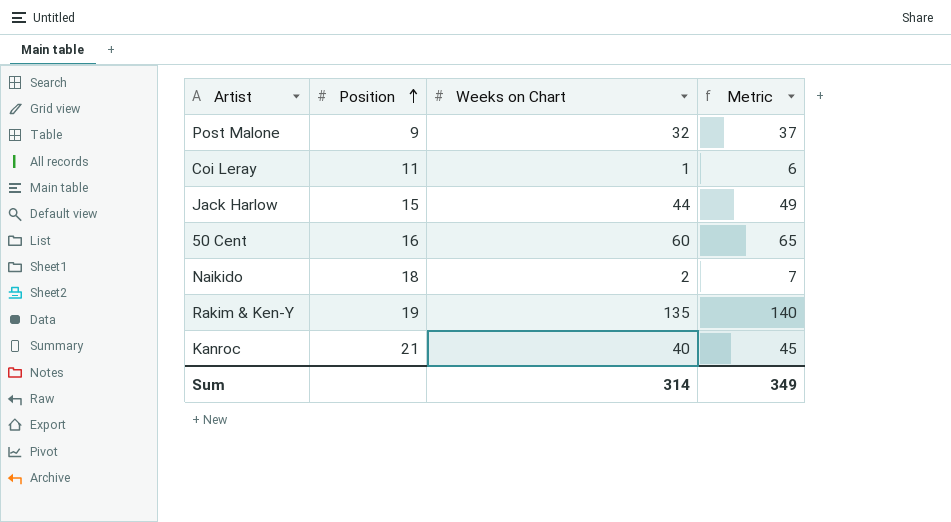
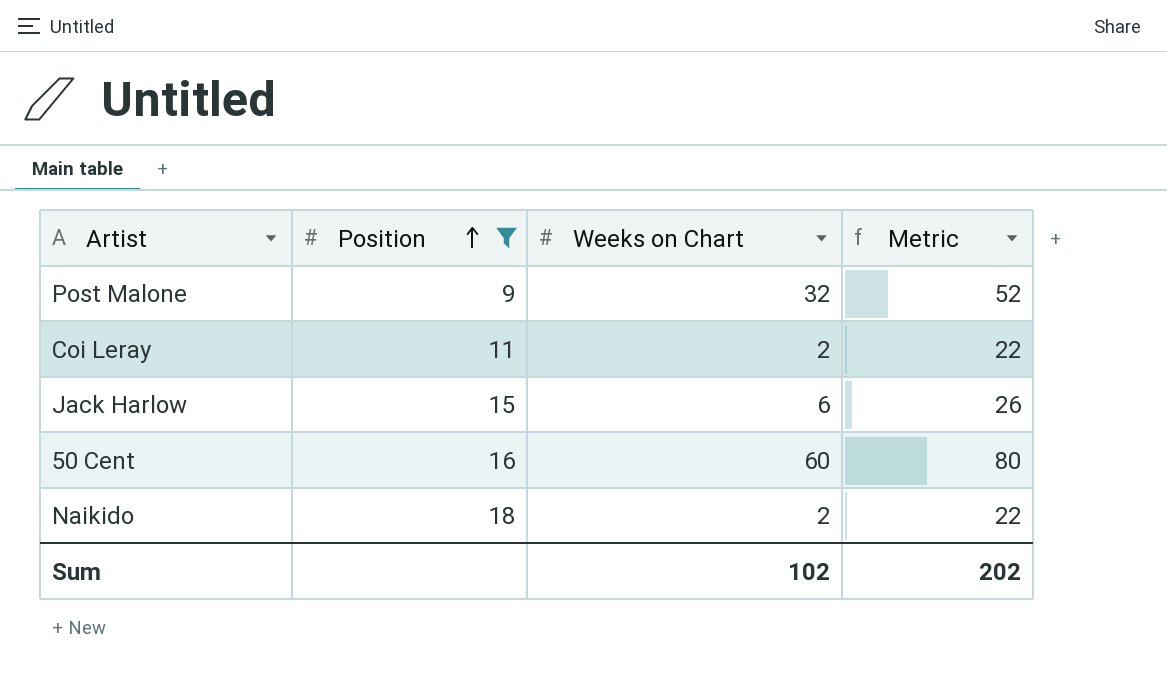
filter: none -> Position <= 18
column Metric | formula: [Weeks on Chart] + 5 -> [Weeks on Chart] + 20
Coi Leray | Weeks on Chart: 1 -> 2
Jack Harlow | Weeks on Chart: 44 -> 6
Sum | Weeks on Chart: 314 -> 102
Sum | Metric: 349 -> 202

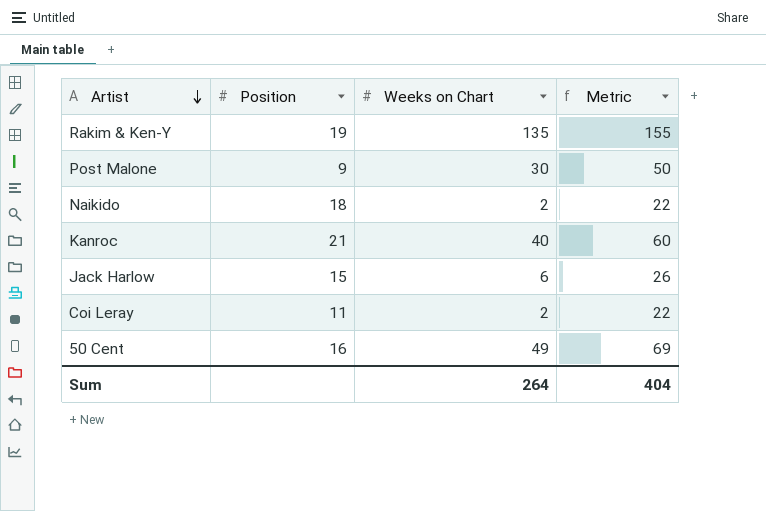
filter: Position <= 18 -> none
row order: Position ascending -> Artist descending
Post Malone | Weeks on Chart: 32 -> 30
Post Malone | Metric: 52 -> 50
50 Cent | Weeks on Chart: 60 -> 49
50 Cent | Metric: 80 -> 69
Sum | Weeks on Chart: 102 -> 264
Sum | Metric: 202 -> 404

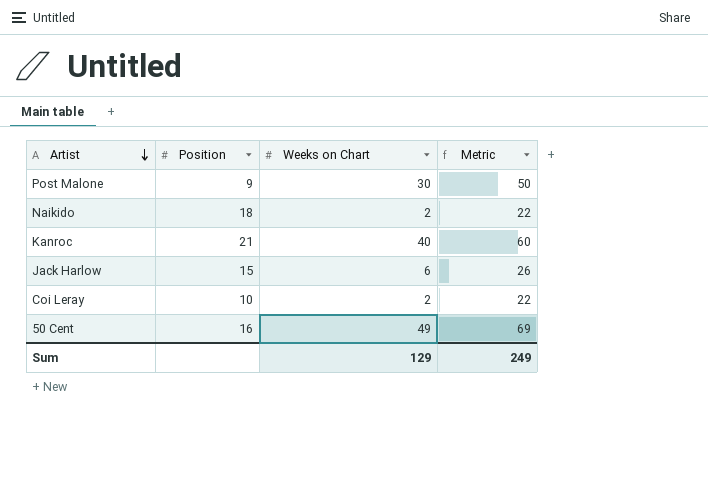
row Rakim & Ken-Y: 19 | 135 | 155 -> none
Coi Leray | Position: 11 -> 10
Sum | Weeks on Chart: 264 -> 129
Sum | Metric: 404 -> 249

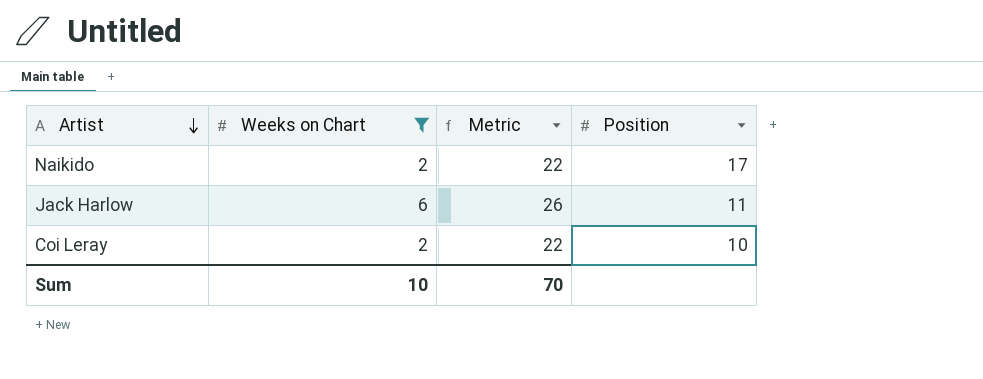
filter: none -> Weeks on Chart <= 6
column Position | position: 2 -> 4
Naikido | Position: 18 -> 17
Jack Harlow | Position: 15 -> 11
Sum | Weeks on Chart: 129 -> 10
Sum | Metric: 249 -> 70

